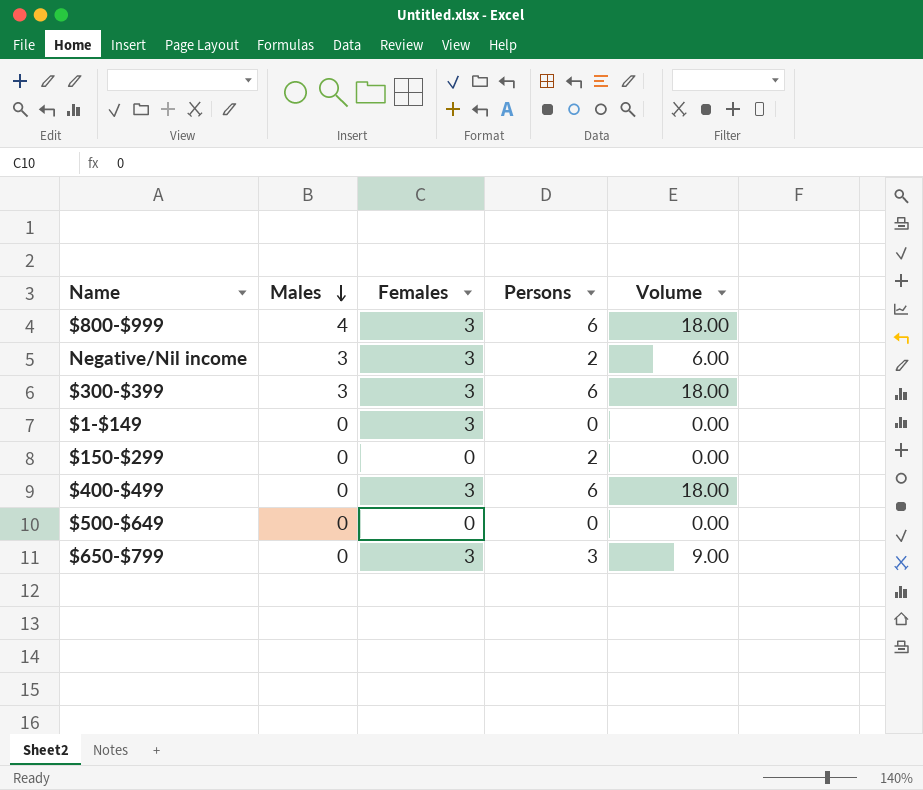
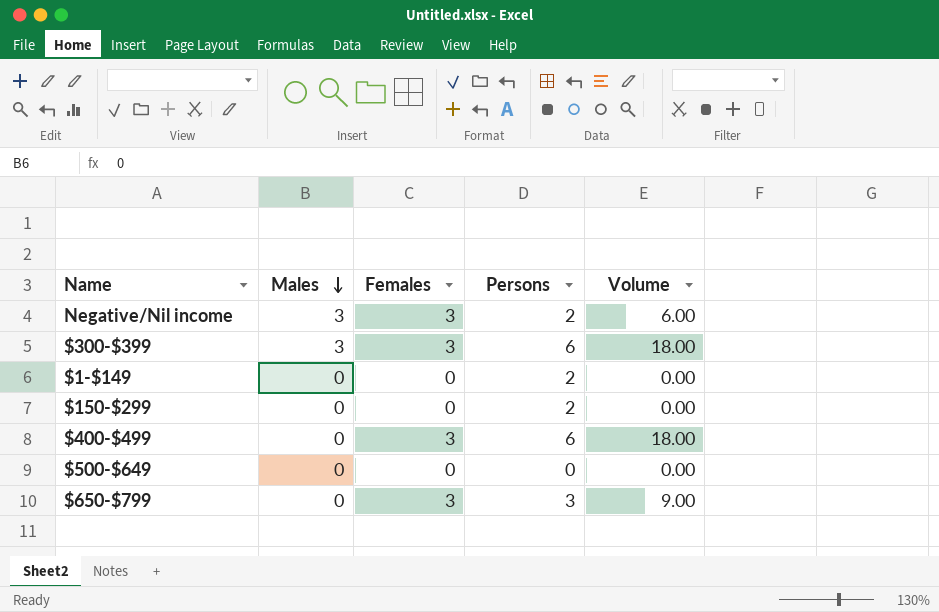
row $800-$999: 4 | 3 | 6 | 18.00 -> none
$1-$149 | Females: 3 -> 0
$1-$149 | Persons: 0 -> 2

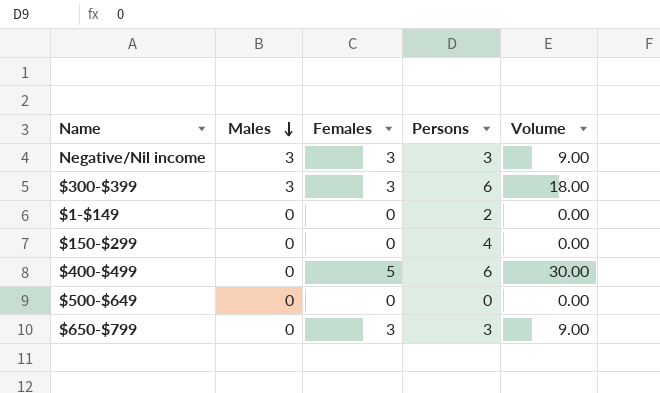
Negative/Nil income | Persons: 2 -> 3
Negative/Nil income | Volume: 6.00 -> 9.00
$150-$299 | Persons: 2 -> 4
$400-$499 | Females: 3 -> 5
$400-$499 | Volume: 18.00 -> 30.00

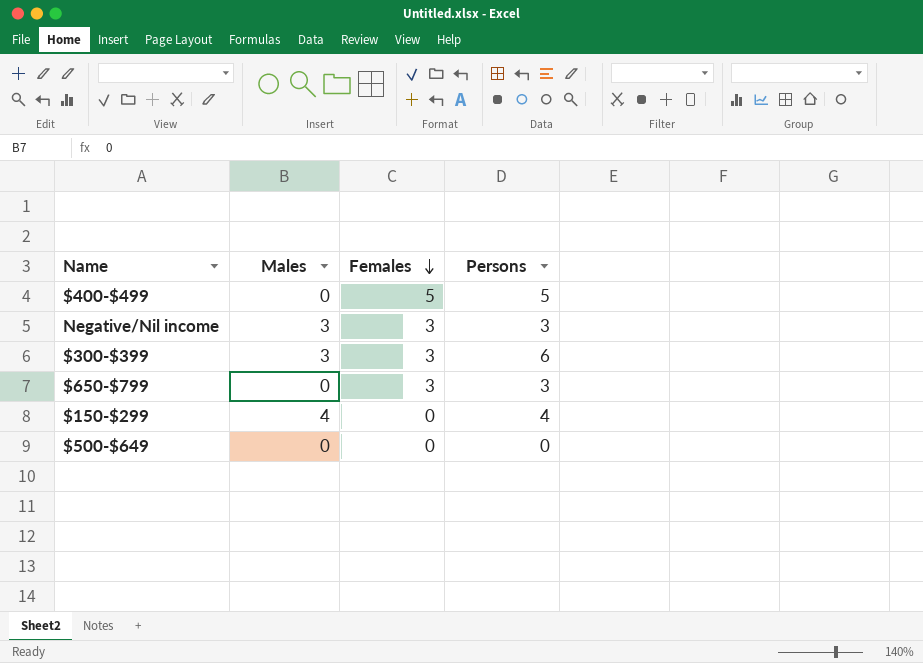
row order: Males descending -> Females descending
column Volume | formula: [Females] * [Persons] -> none
row $1-$149: 0 | 0 | 2 | 0.00 -> none
$400-$499 | Persons: 6 -> 5
$150-$299 | Males: 0 -> 4

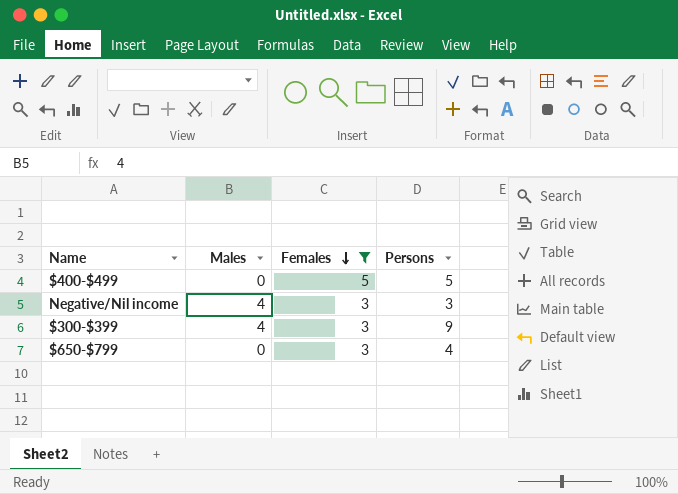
filter: none -> Females != 0
Negative/Nil income | Males: 3 -> 4
$300-$399 | Males: 3 -> 4
$300-$399 | Persons: 6 -> 9
$650-$799 | Persons: 3 -> 4

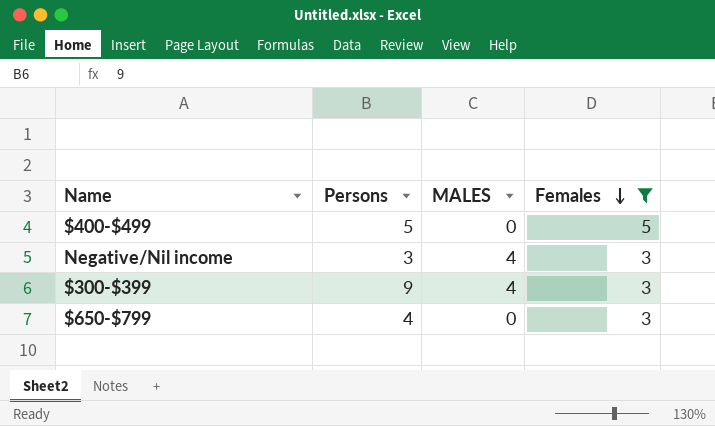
column Persons | position: 4 -> 2
column name: Males -> MALES

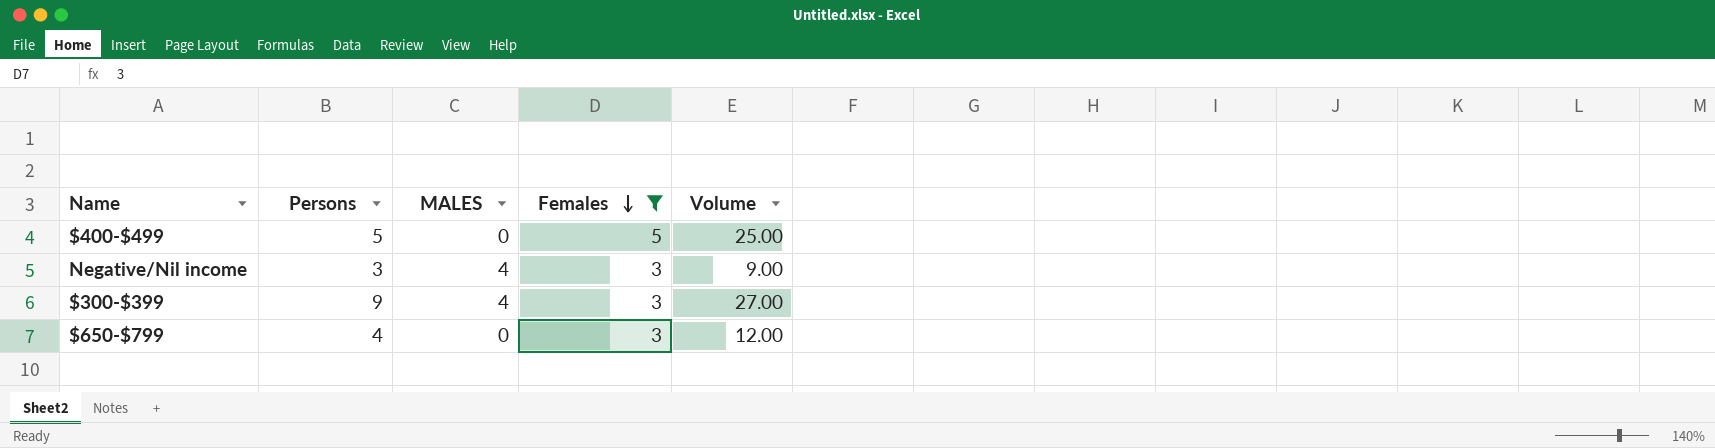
column Volume | formula: none -> [Persons] * [Females]

